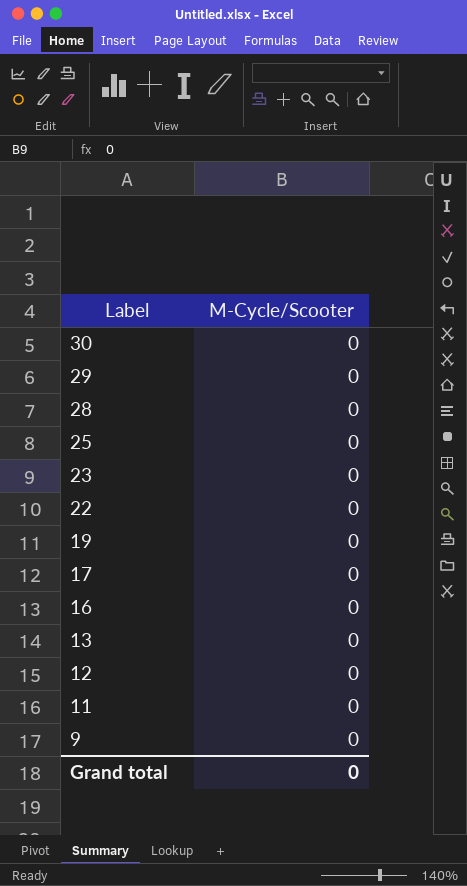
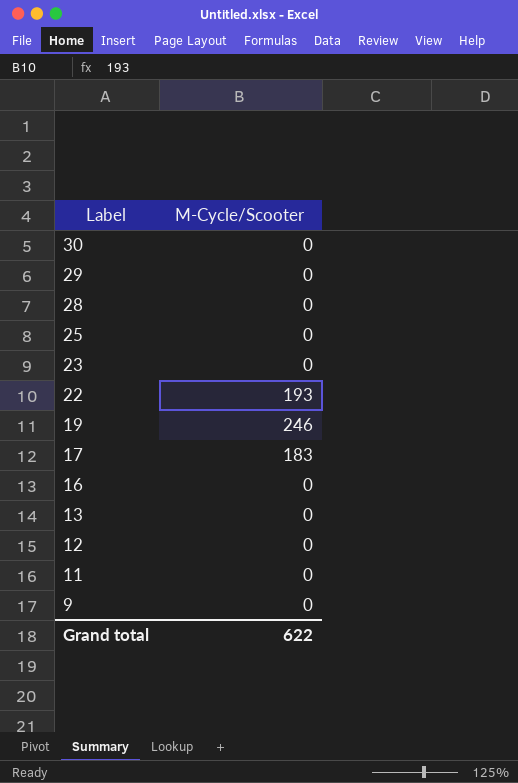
22 | M-Cycle/Scooter: 0 -> 193
19 | M-Cycle/Scooter: 0 -> 246
17 | M-Cycle/Scooter: 0 -> 183
Grand total | M-Cycle/Scooter: 0 -> 622

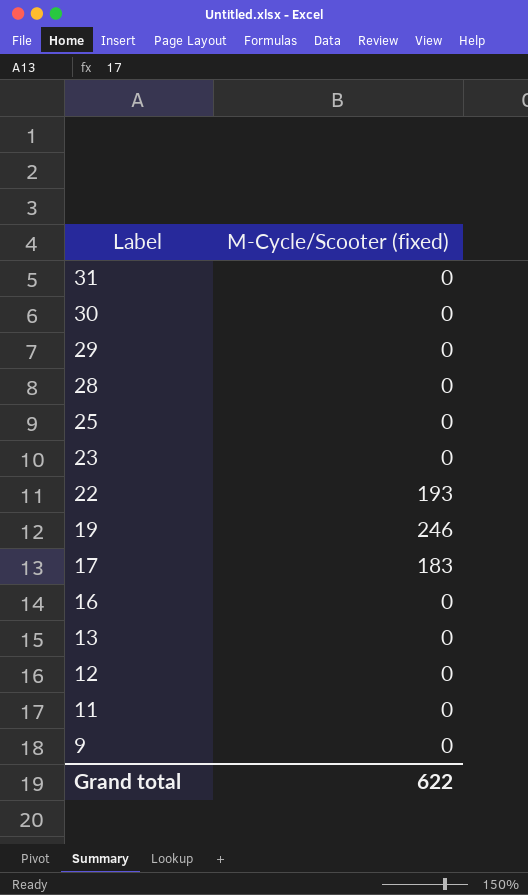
column name: M-Cycle/Scooter -> M-Cycle/Scooter (fixed)
row 31: none -> 0

